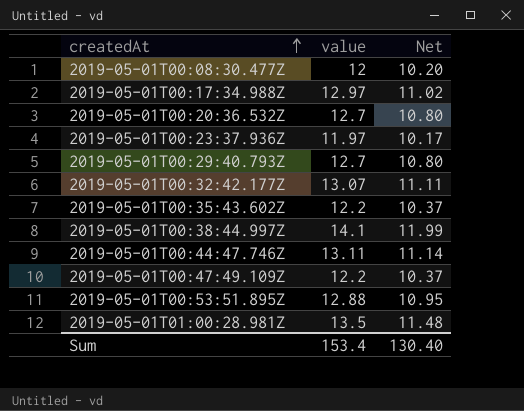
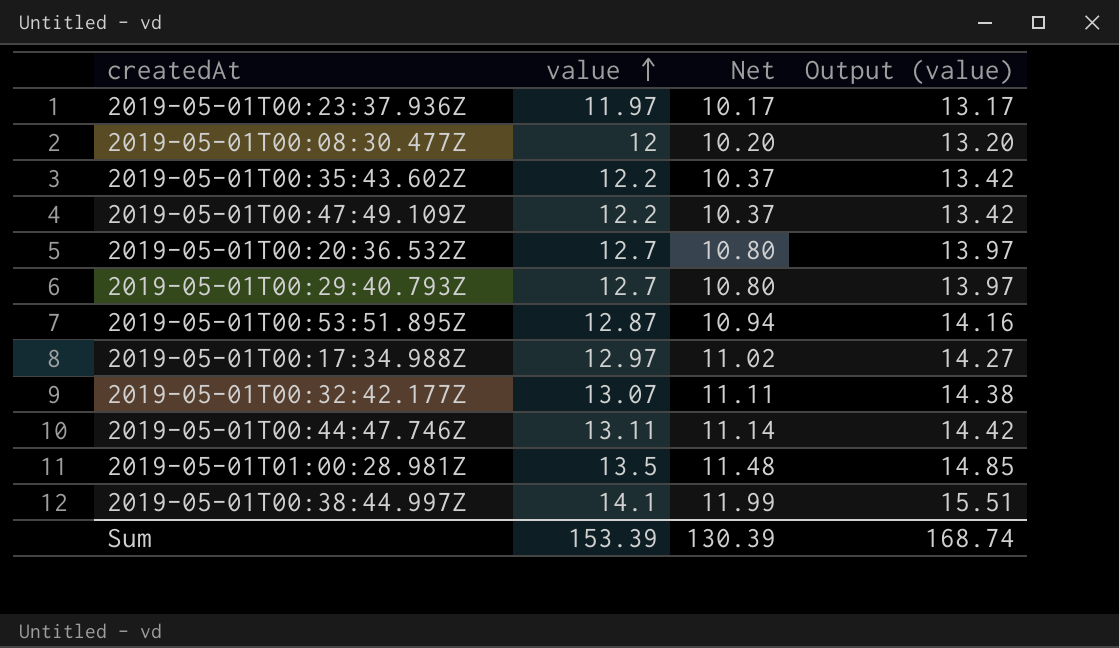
row order: createdAt ascending -> value ascending
column Output (value) | formula: none -> [value] * 1.1
2019-05-01T00:53:51.895Z | value: 12.88 -> 12.87
2019-05-01T00:53:51.895Z | Net: 10.95 -> 10.94
Sum | value: 153.4 -> 153.39
Sum | Net: 130.40 -> 130.39

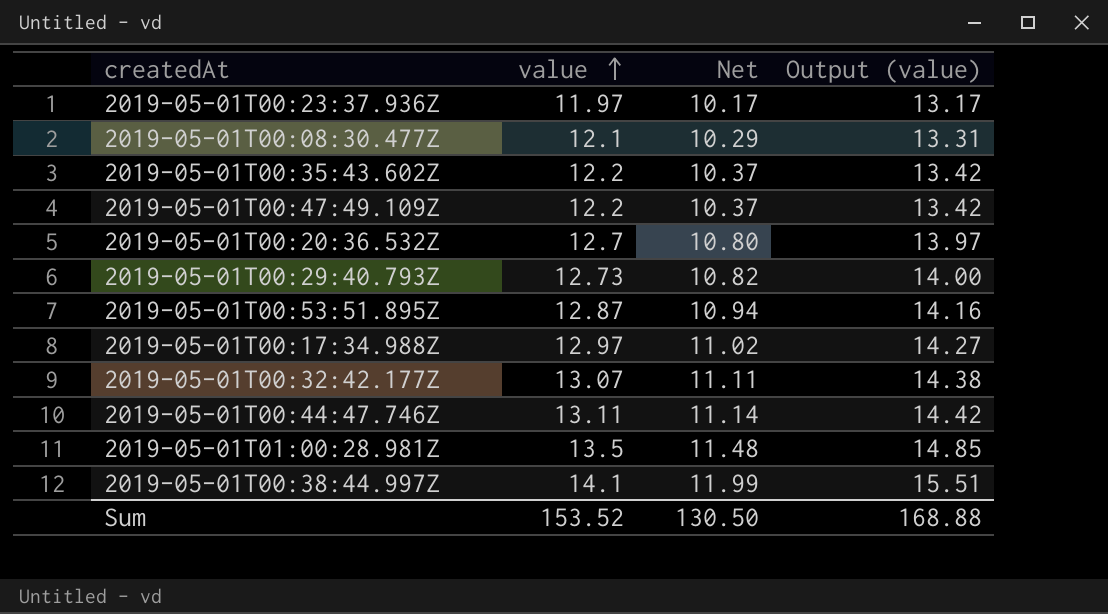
2019-05-01T00:08:30.477Z | value: 12 -> 12.1
2019-05-01T00:08:30.477Z | Net: 10.20 -> 10.29
2019-05-01T00:08:30.477Z | Output (value): 13.20 -> 13.31
2019-05-01T00:29:40.793Z | value: 12.7 -> 12.73
2019-05-01T00:29:40.793Z | Net: 10.80 -> 10.82
2019-05-01T00:29:40.793Z | Output (value): 13.97 -> 14.00
Sum | value: 153.39 -> 153.52
Sum | Net: 130.39 -> 130.50
Sum | Output (value): 168.74 -> 168.88

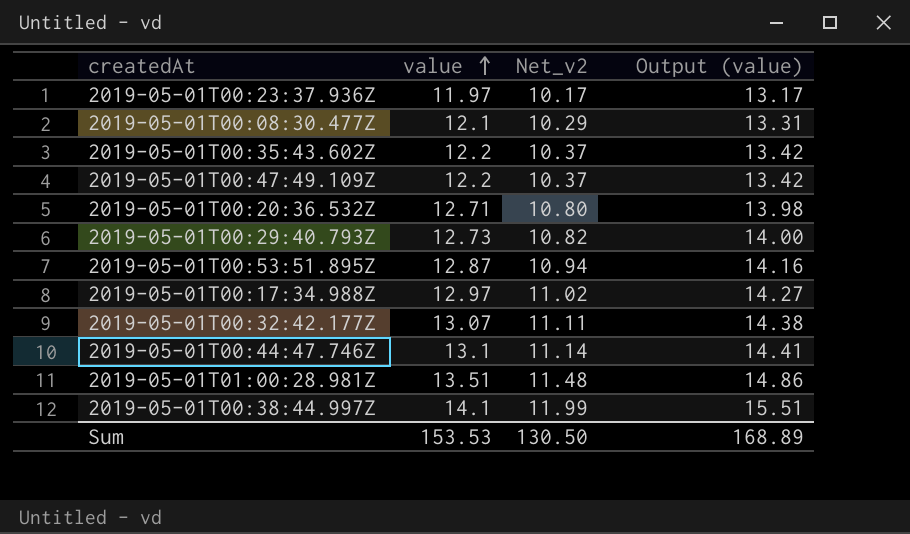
column name: Net -> Net_v2
2019-05-01T00:20:36.532Z | value: 12.7 -> 12.71
2019-05-01T00:20:36.532Z | Output (value): 13.97 -> 13.98
2019-05-01T00:44:47.746Z | value: 13.11 -> 13.1
2019-05-01T00:44:47.746Z | Output (value): 14.42 -> 14.41
2019-05-01T01:00:28.981Z | value: 13.5 -> 13.51
2019-05-01T01:00:28.981Z | Output (value): 14.85 -> 14.86
Sum | value: 153.52 -> 153.53
Sum | Output (value): 168.88 -> 168.89

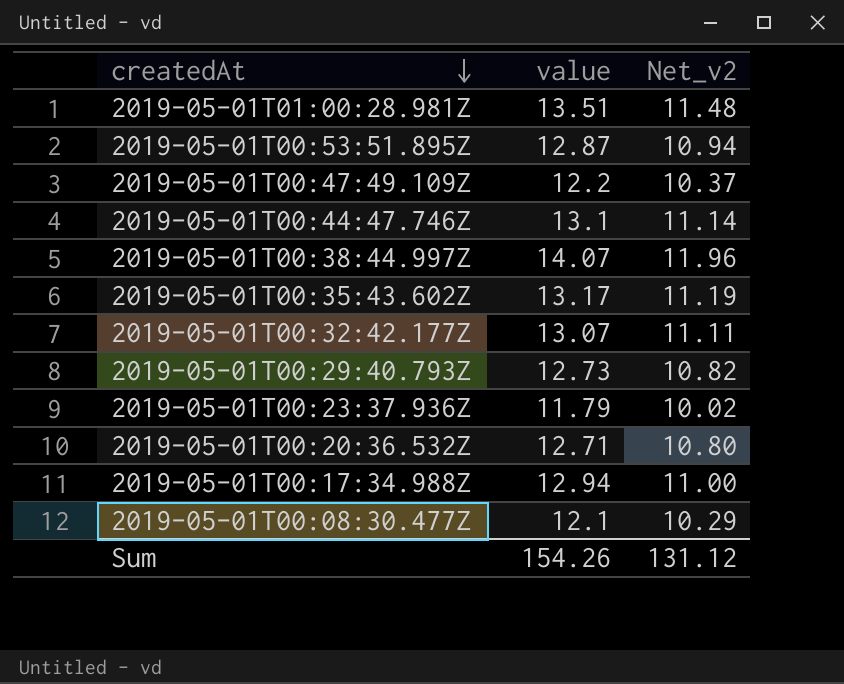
row order: value ascending -> createdAt descending
column Output (value) | formula: [value] * 1.1 -> none
2019-05-01T00:38:44.997Z | value: 14.1 -> 14.07
2019-05-01T00:38:44.997Z | Net_v2: 11.99 -> 11.96
2019-05-01T00:35:43.602Z | value: 12.2 -> 13.17
2019-05-01T00:35:43.602Z | Net_v2: 10.37 -> 11.19
2019-05-01T00:23:37.936Z | value: 11.97 -> 11.79
2019-05-01T00:23:37.936Z | Net_v2: 10.17 -> 10.02
2019-05-01T00:17:34.988Z | value: 12.97 -> 12.94
2019-05-01T00:17:34.988Z | Net_v2: 11.02 -> 11.00
Sum | value: 153.53 -> 154.26
Sum | Net_v2: 130.50 -> 131.12

